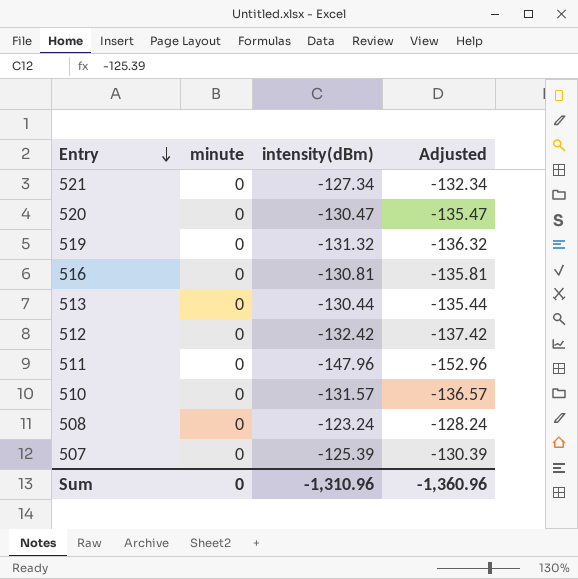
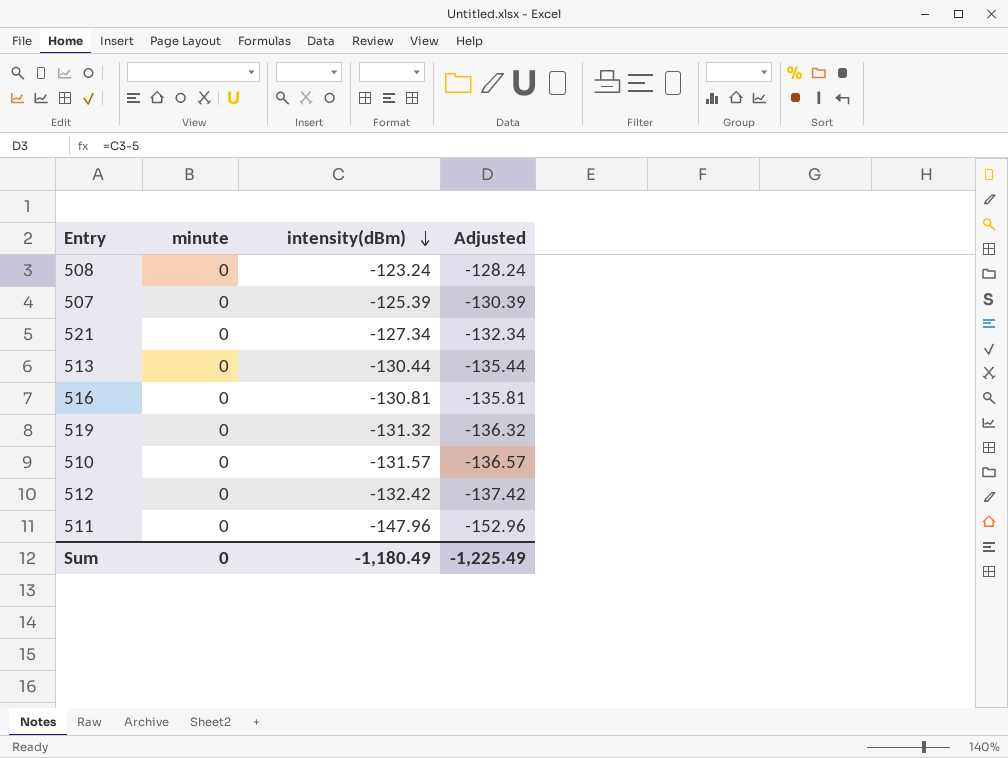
row order: Entry descending -> intensity(dBm) descending
row 520: 0 | -130.47 | -135.47 -> none
Sum | intensity(dBm): -1,310.96 -> -1,180.49
Sum | Adjusted: -1,360.96 -> -1,225.49

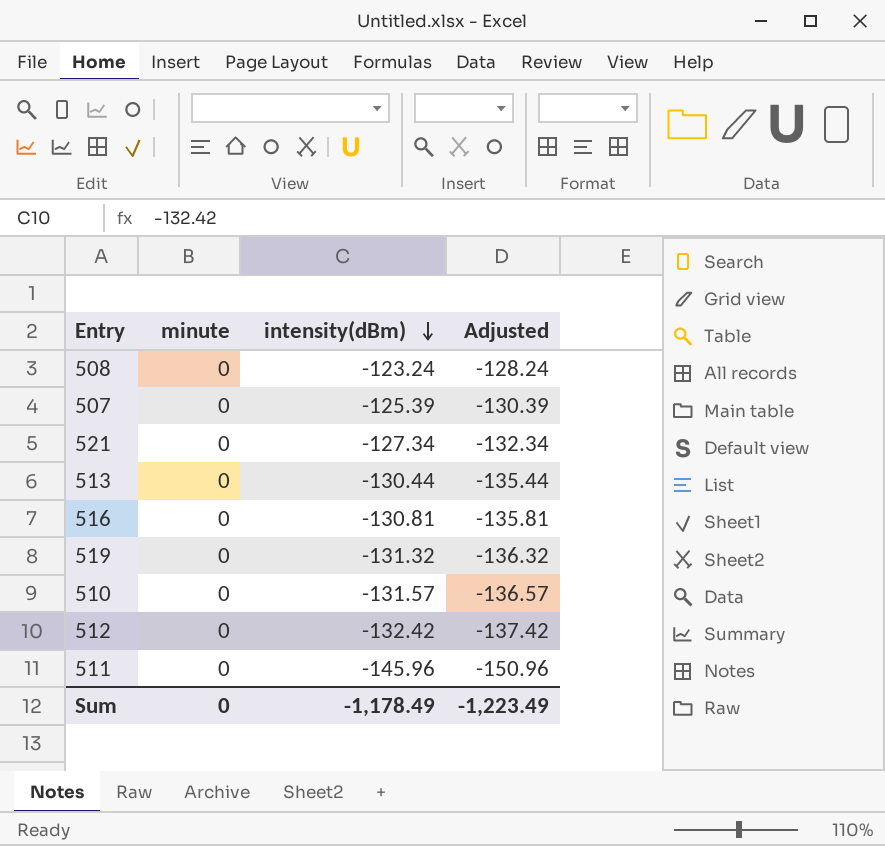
511 | intensity(dBm): -147.96 -> -145.96
511 | Adjusted: -152.96 -> -150.96
Sum | intensity(dBm): -1,180.49 -> -1,178.49
Sum | Adjusted: -1,225.49 -> -1,223.49

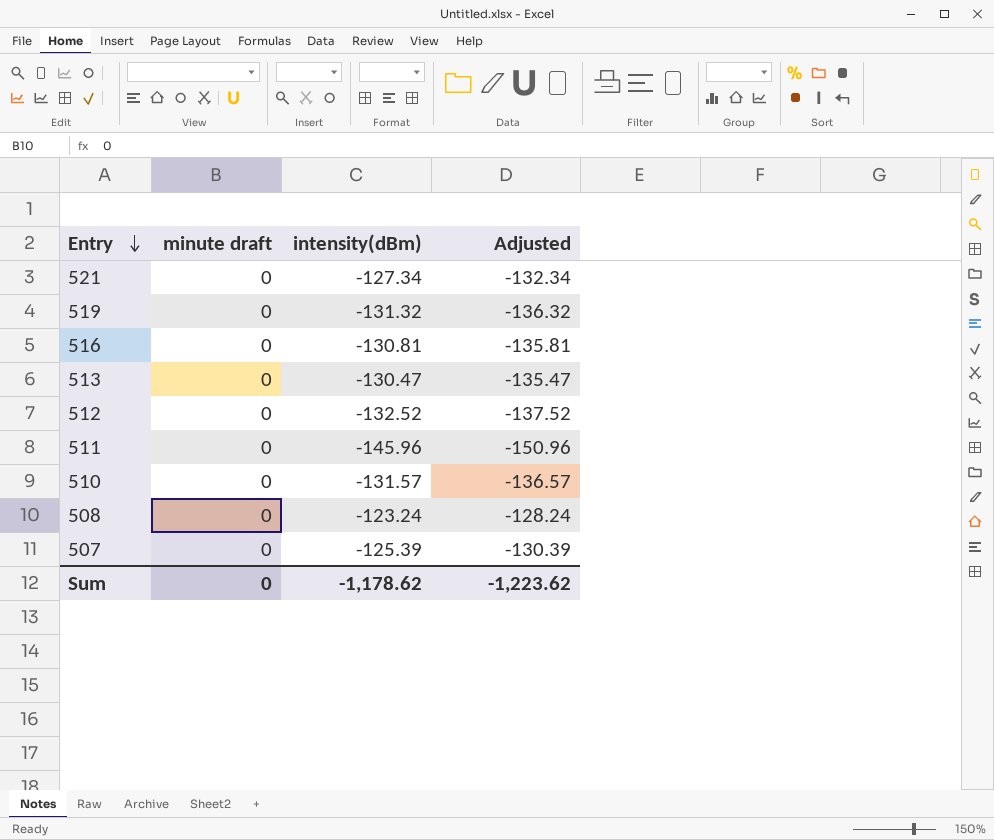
row order: intensity(dBm) descending -> Entry descending
column name: minute -> minute draft
513 | intensity(dBm): -130.44 -> -130.47
513 | Adjusted: -135.44 -> -135.47
512 | intensity(dBm): -132.42 -> -132.52
512 | Adjusted: -137.42 -> -137.52
Sum | intensity(dBm): -1,178.49 -> -1,178.62
Sum | Adjusted: -1,223.49 -> -1,223.62

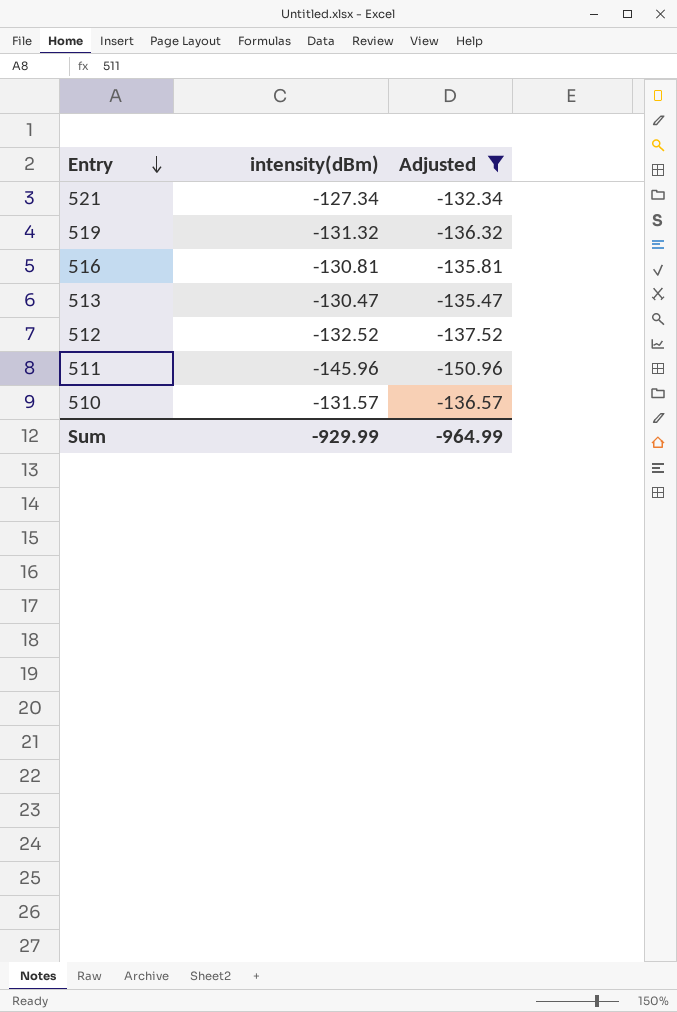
filter: none -> Adjusted <= -132.34
column minute draft | position: 2 -> none
Sum | intensity(dBm): -1,178.62 -> -929.99
Sum | Adjusted: -1,223.62 -> -964.99

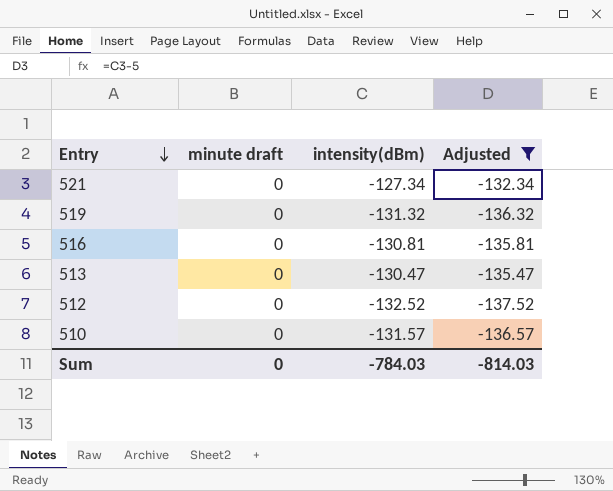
column minute draft | position: none -> 2
row 511: -145.96 | -150.96 -> none
Sum | intensity(dBm): -929.99 -> -784.03
Sum | Adjusted: -964.99 -> -814.03

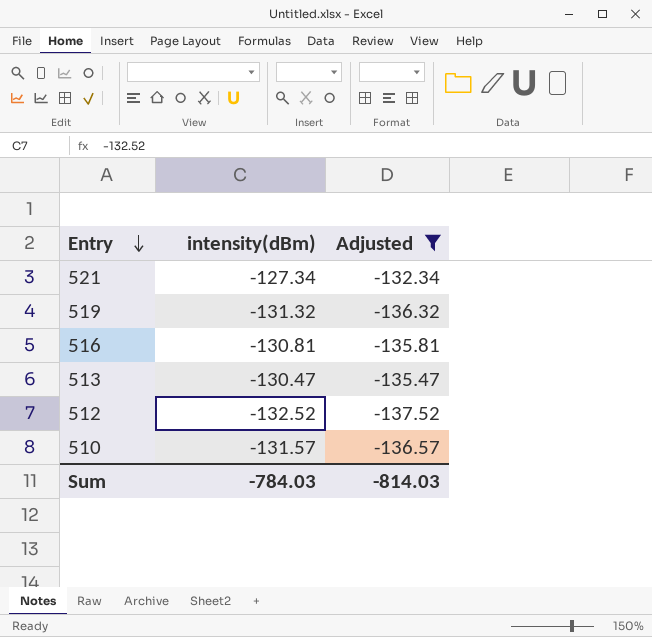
column minute draft | position: 2 -> none

